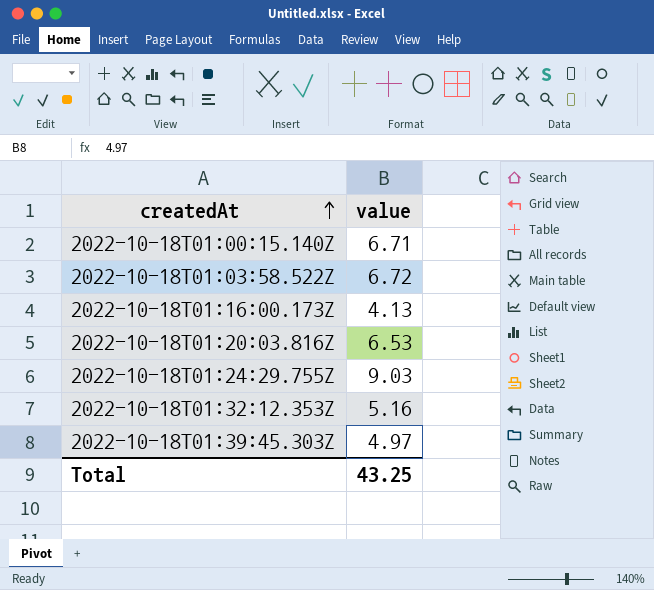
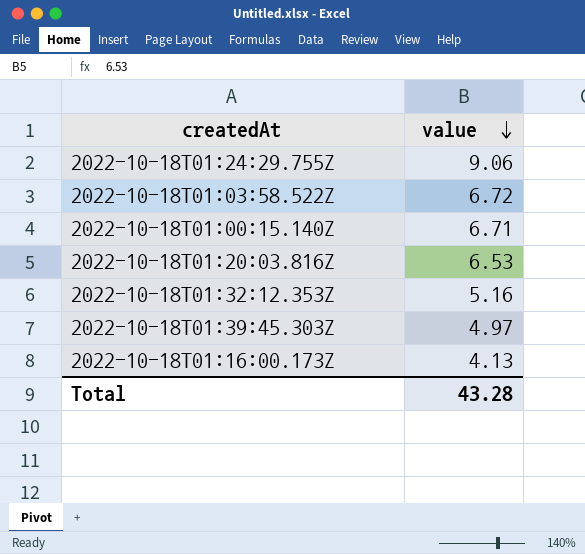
row order: createdAt ascending -> value descending
2022-10-18T01:24:29.755Z | value: 9.03 -> 9.06
Total | value: 43.25 -> 43.28

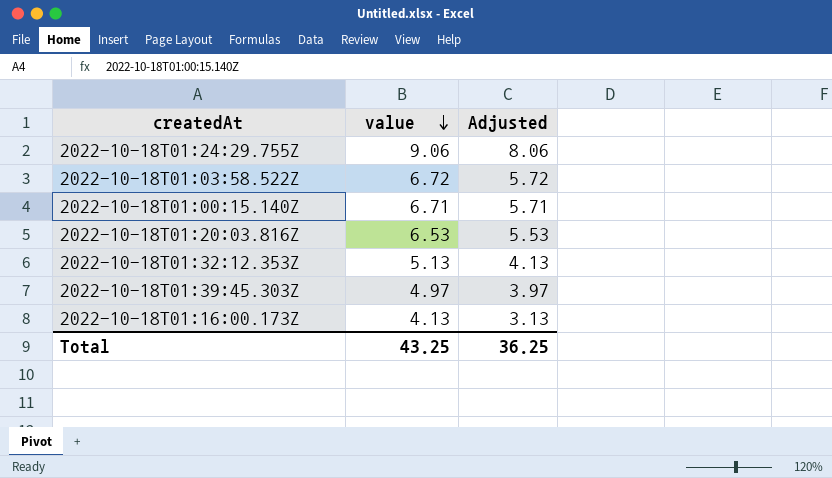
column Adjusted | formula: none -> [value] - 1
2022-10-18T01:32:12.353Z | value: 5.16 -> 5.13
Total | value: 43.28 -> 43.25

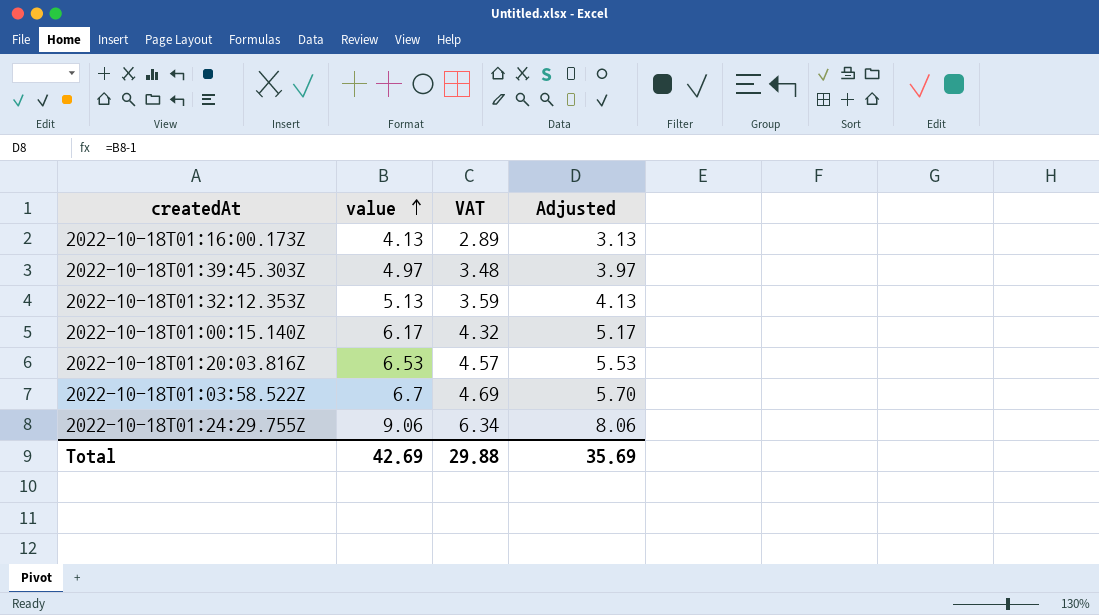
row order: value descending -> value ascending
column VAT | formula: none -> [value] * 0.7
2022-10-18T01:00:15.140Z | value: 6.71 -> 6.17
2022-10-18T01:00:15.140Z | Adjusted: 5.71 -> 5.17
2022-10-18T01:03:58.522Z | value: 6.72 -> 6.7
2022-10-18T01:03:58.522Z | Adjusted: 5.72 -> 5.70
Total | value: 43.25 -> 42.69
Total | Adjusted: 36.25 -> 35.69

